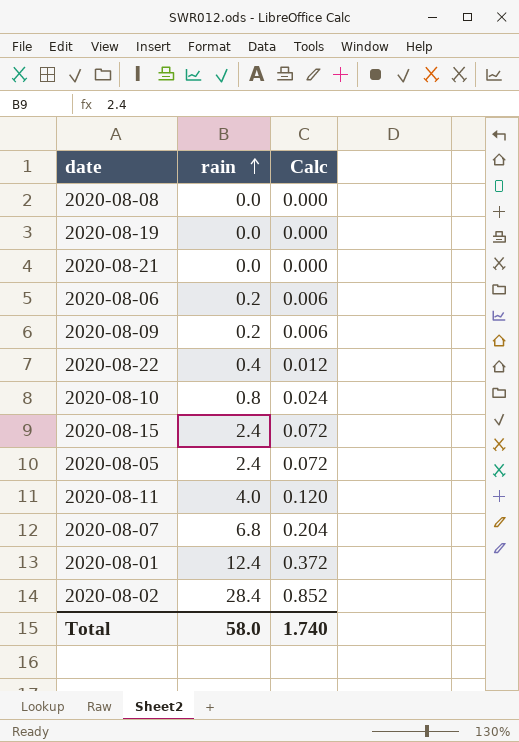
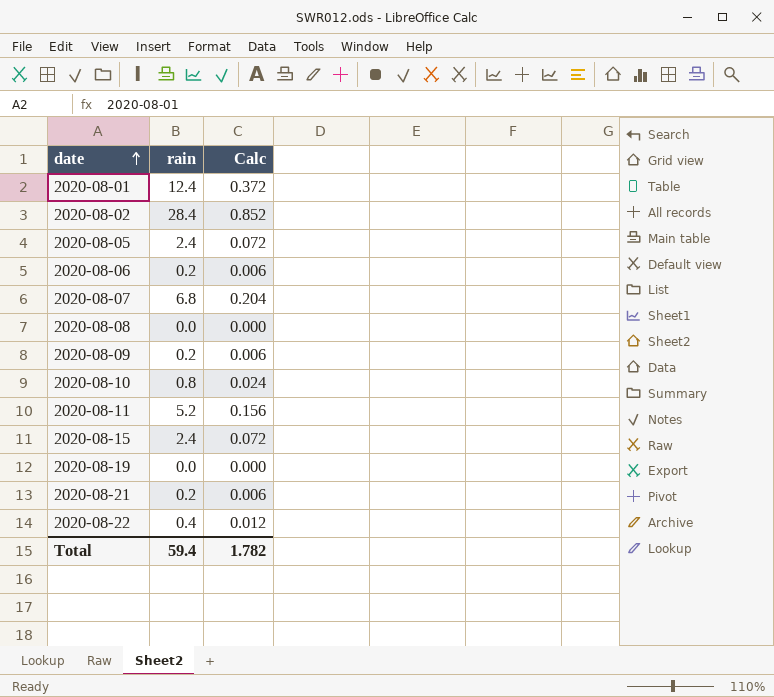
row order: rain ascending -> date ascending
2020-08-11 | rain: 4.0 -> 5.2
2020-08-11 | Calc: 0.120 -> 0.156
2020-08-21 | rain: 0.0 -> 0.2
2020-08-21 | Calc: 0.000 -> 0.006
Total | rain: 58.0 -> 59.4
Total | Calc: 1.740 -> 1.782

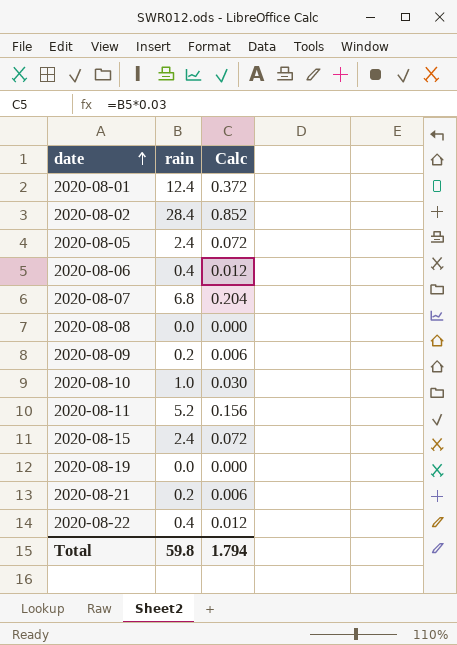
2020-08-06 | rain: 0.2 -> 0.4
2020-08-06 | Calc: 0.006 -> 0.012
2020-08-10 | rain: 0.8 -> 1.0
2020-08-10 | Calc: 0.024 -> 0.030
Total | rain: 59.4 -> 59.8
Total | Calc: 1.782 -> 1.794

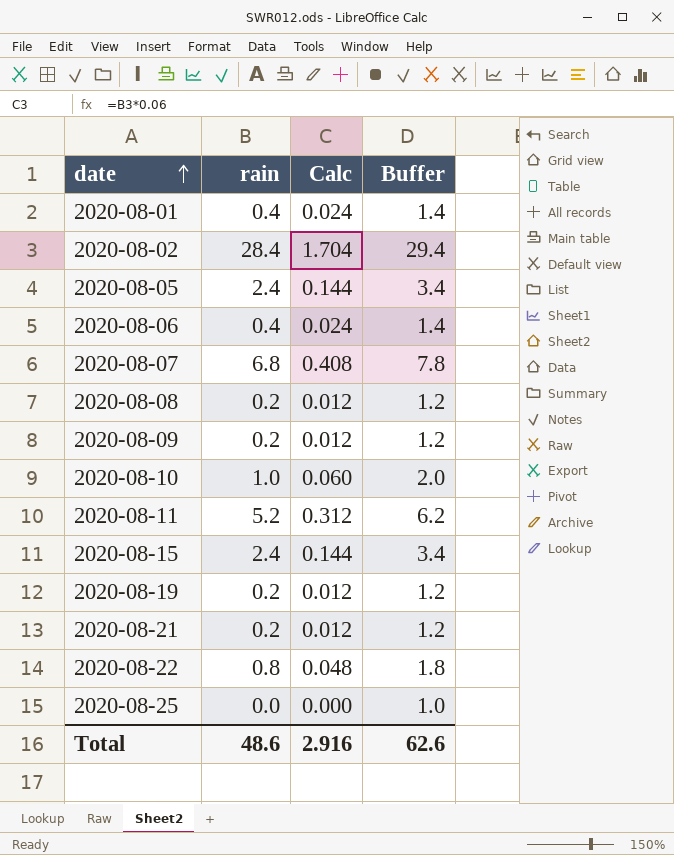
column Calc | formula: [rain] * 0.03 -> [rain] * 0.06
column Buffer | formula: none -> [rain] + 1
2020-08-01 | rain: 12.4 -> 0.4
2020-08-08 | rain: 0.0 -> 0.2
2020-08-19 | rain: 0.0 -> 0.2
2020-08-22 | rain: 0.4 -> 0.8
row 2020-08-25: none -> 0.0 | 0.000 | 1.0
Total | rain: 59.8 -> 48.6
Total | Calc: 1.794 -> 2.916

